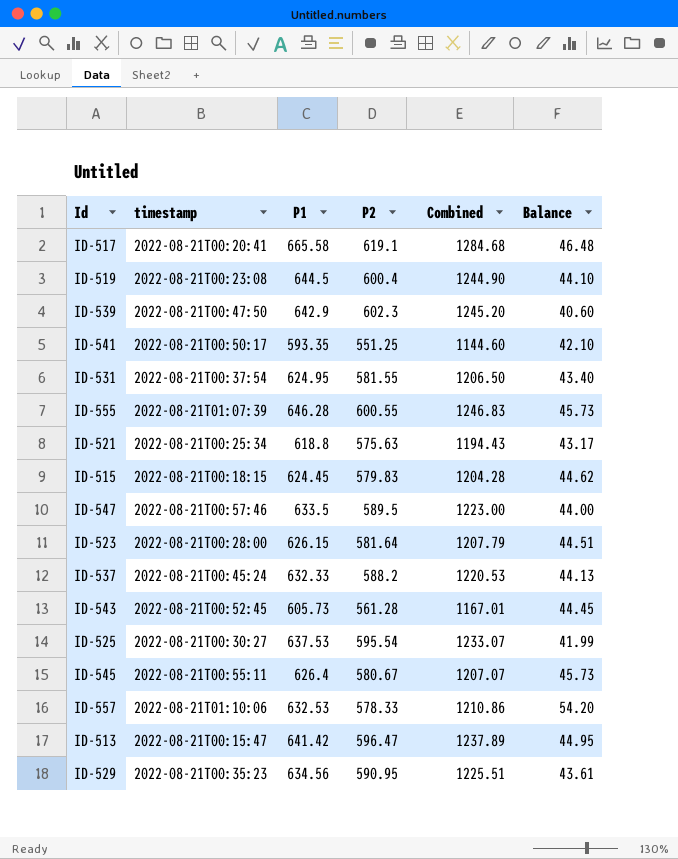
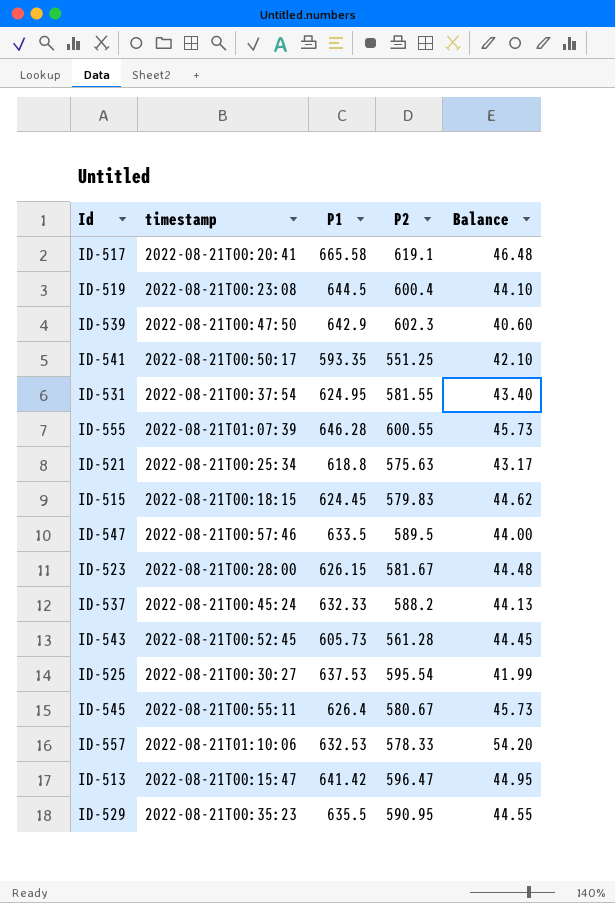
column Combined | formula: [P1] + [P2] -> none
ID-523 | P2: 581.64 -> 581.67
ID-523 | Balance: 44.51 -> 44.48
ID-529 | P1: 634.56 -> 635.5
ID-529 | Balance: 43.61 -> 44.55

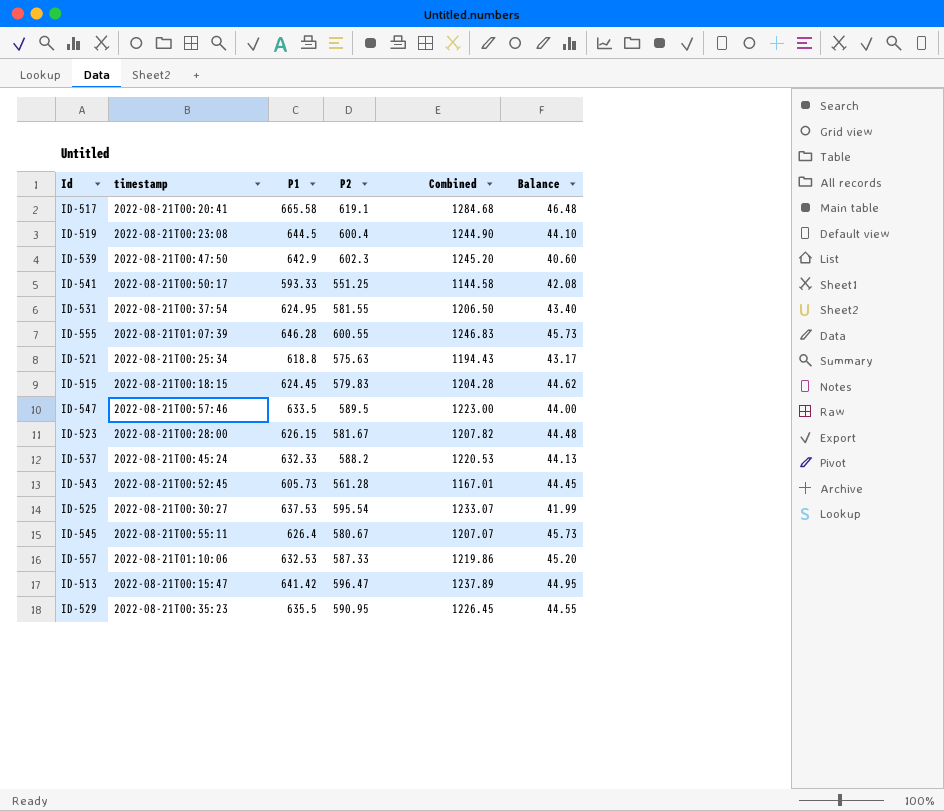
column Combined | formula: none -> [P1] + [P2]
ID-541 | P1: 593.35 -> 593.33
ID-541 | Balance: 42.10 -> 42.08
ID-557 | P2: 578.33 -> 587.33
ID-557 | Balance: 54.20 -> 45.20

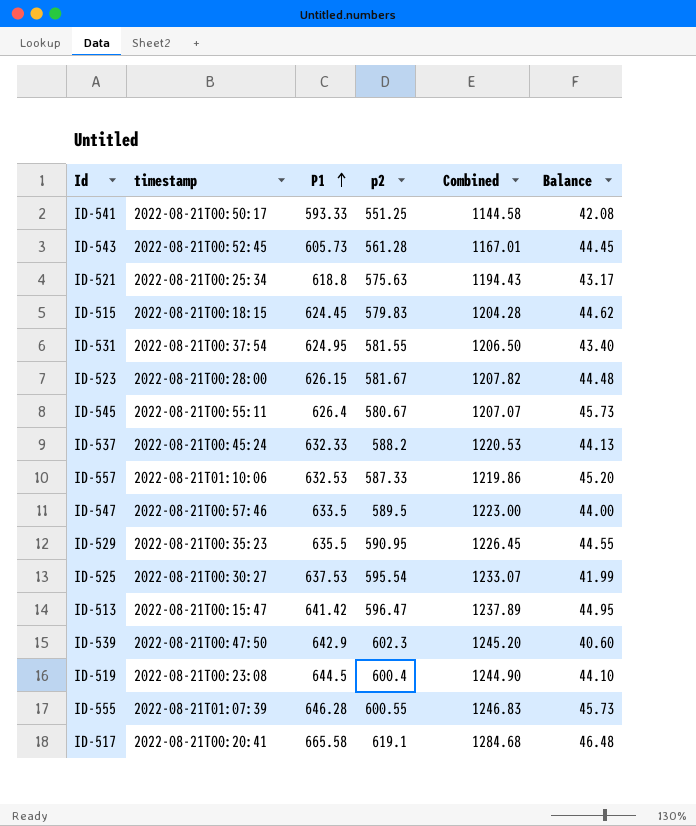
row order: none -> P1 ascending
column name: P2 -> p2

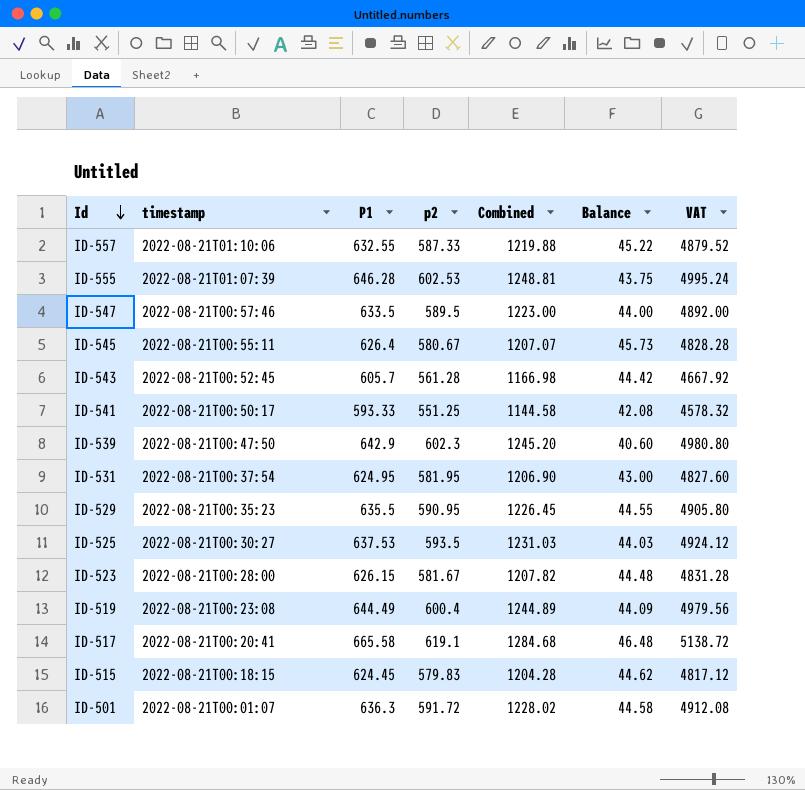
row order: P1 ascending -> Id descending
column VAT | formula: none -> [Combined] * 4
row ID-521: 2022-08-21T00:25:34 | 618.8 | 575.63 | 1194.43 | 43.17 -> none
row ID-537: 2022-08-21T00:45:24 | 632.33 | 588.2 | 1220.53 | 44.13 -> none
row ID-513: 2022-08-21T00:15:47 | 641.42 | 596.47 | 1237.89 | 44.95 -> none
ID-557 | P1: 632.53 -> 632.55
ID-557 | Combined: 1219.86 -> 1219.88
ID-557 | Balance: 45.20 -> 45.22
ID-555 | p2: 600.55 -> 602.53
ID-555 | Combined: 1246.83 -> 1248.81
ID-555 | Balance: 45.73 -> 43.75
ID-543 | P1: 605.73 -> 605.7
ID-543 | Combined: 1167.01 -> 1166.98
ID-543 | Balance: 44.45 -> 44.42
ID-531 | p2: 581.55 -> 581.95
ID-531 | Combined: 1206.50 -> 1206.90
ID-531 | Balance: 43.40 -> 43.00
ID-525 | p2: 595.54 -> 593.5
ID-525 | Combined: 1233.07 -> 1231.03
ID-525 | Balance: 41.99 -> 44.03
ID-519 | P1: 644.5 -> 644.49
ID-519 | Combined: 1244.90 -> 1244.89
ID-519 | Balance: 44.10 -> 44.09
row ID-501: none -> 2022-08-21T00:01:07 | 636.3 | 591.72 | 1228.02 | 44.58 | 4912.08

